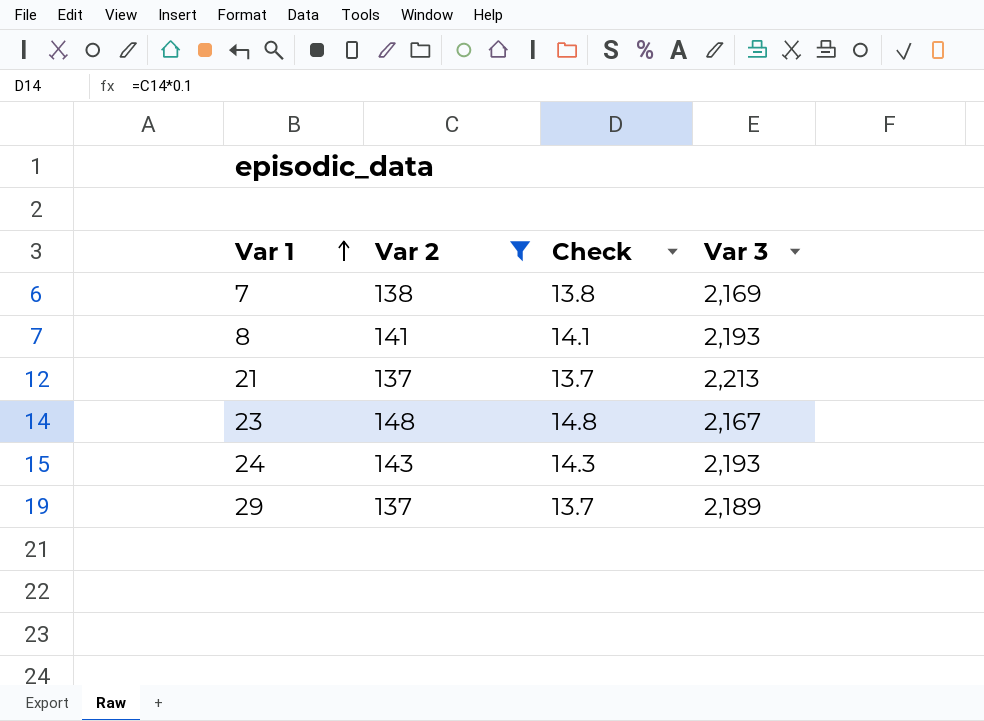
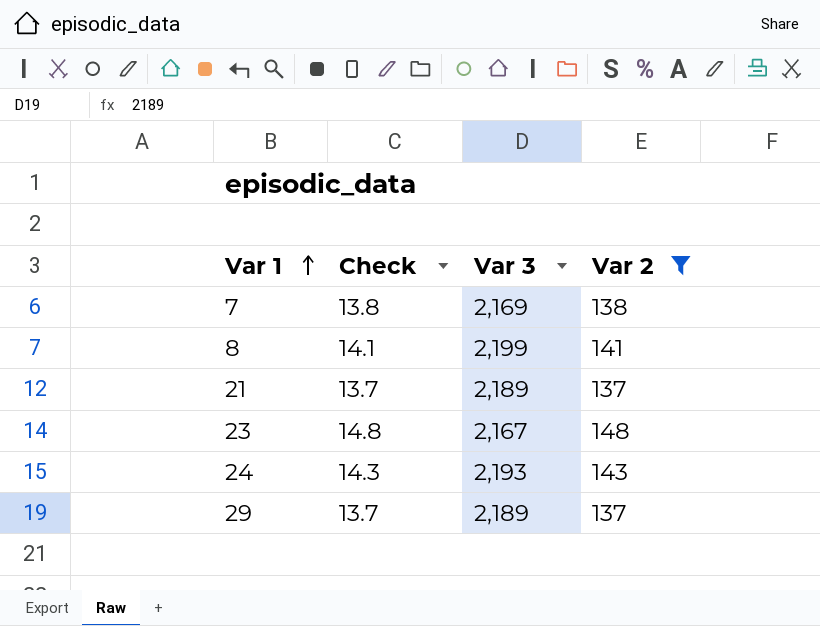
column Var 2 | position: 2 -> 4
8 | Var 3: 2,193 -> 2,199
21 | Var 3: 2,213 -> 2,189

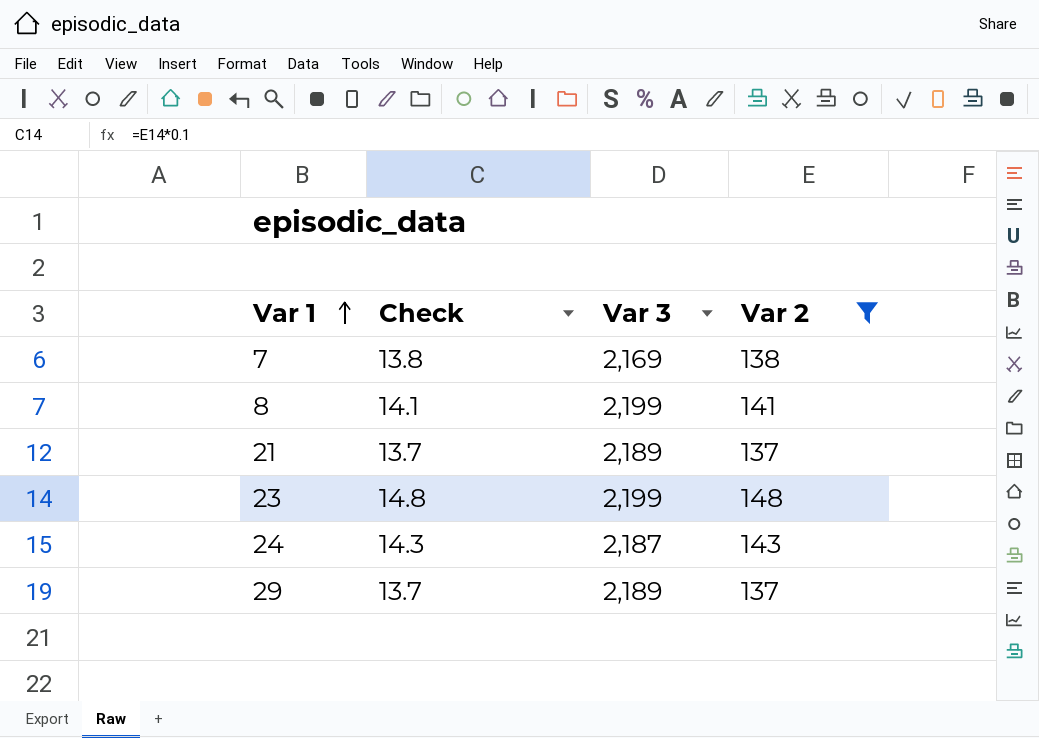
23 | Var 3: 2,167 -> 2,199
24 | Var 3: 2,193 -> 2,187

